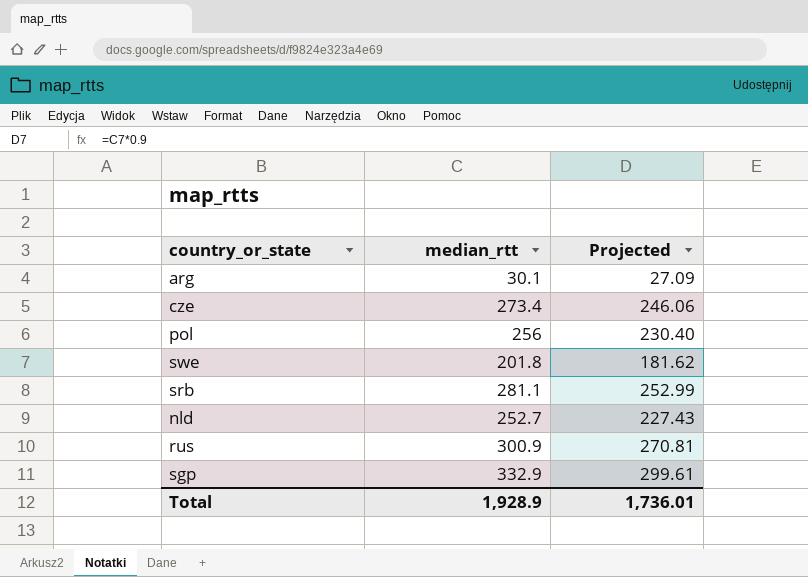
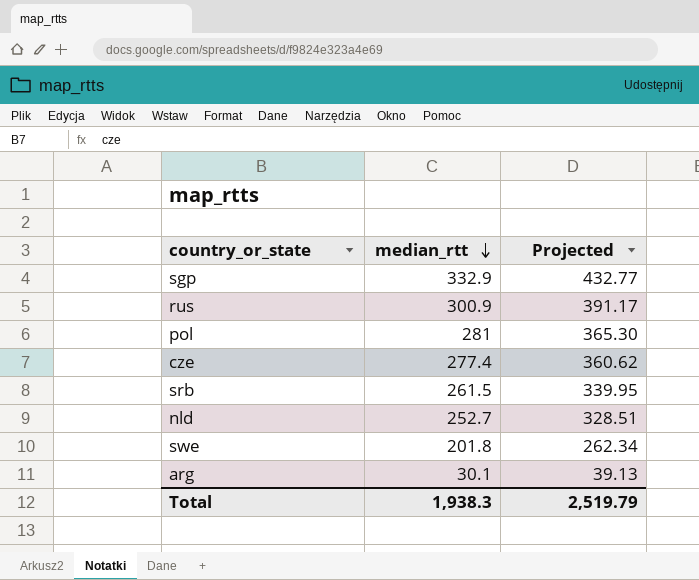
row order: none -> median_rtt descending
column Projected | formula: [median_rtt] * 0.9 -> [median_rtt] * 1.3
pol | median_rtt: 256 -> 281
cze | median_rtt: 273.4 -> 277.4
srb | median_rtt: 281.1 -> 261.5
Total | median_rtt: 1,928.9 -> 1,938.3
Total | Projected: 1,736.01 -> 2,519.79

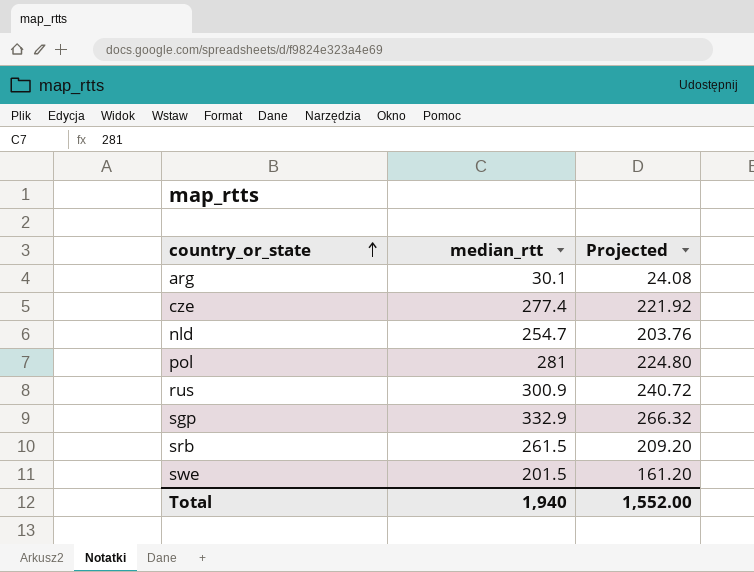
row order: median_rtt descending -> country_or_state ascending
column Projected | formula: [median_rtt] * 1.3 -> [median_rtt] * 0.8
nld | median_rtt: 252.7 -> 254.7
swe | median_rtt: 201.8 -> 201.5
Total | median_rtt: 1,938.3 -> 1,940
Total | Projected: 2,519.79 -> 1,552.00

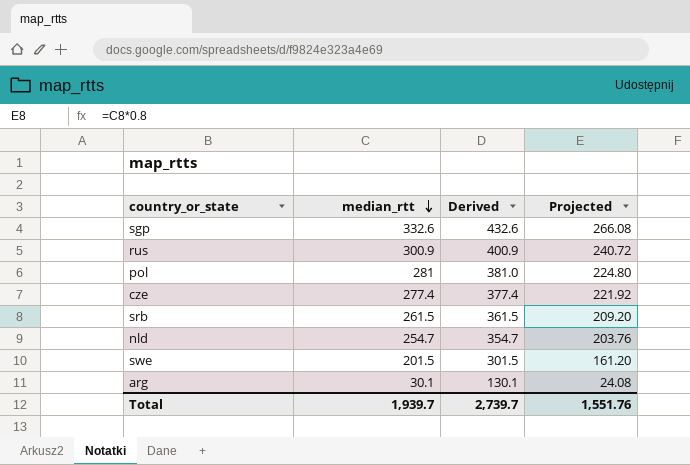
row order: country_or_state ascending -> median_rtt descending
column Derived | formula: none -> [median_rtt] + 100
sgp | median_rtt: 332.9 -> 332.6
sgp | Projected: 266.32 -> 266.08
Total | median_rtt: 1,940 -> 1,939.7
Total | Projected: 1,552.00 -> 1,551.76

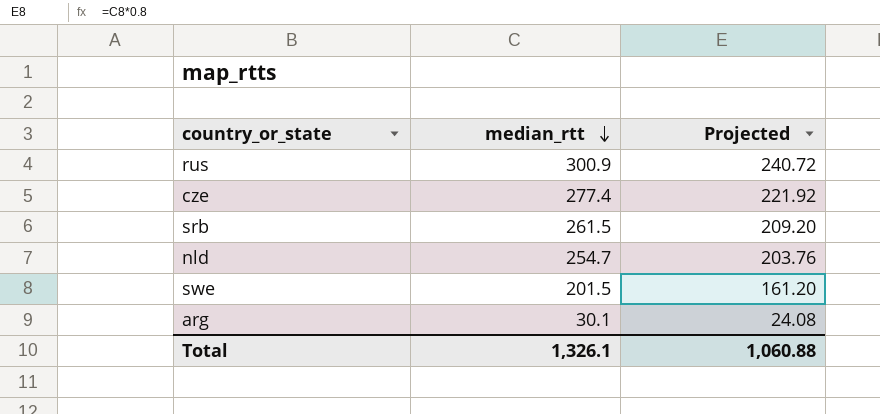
column Derived | formula: [median_rtt] + 100 -> none
row sgp: 332.6 | 432.6 | 266.08 -> none
row pol: 281 | 381.0 | 224.80 -> none
Total | median_rtt: 1,939.7 -> 1,326.1
Total | Projected: 1,551.76 -> 1,060.88

